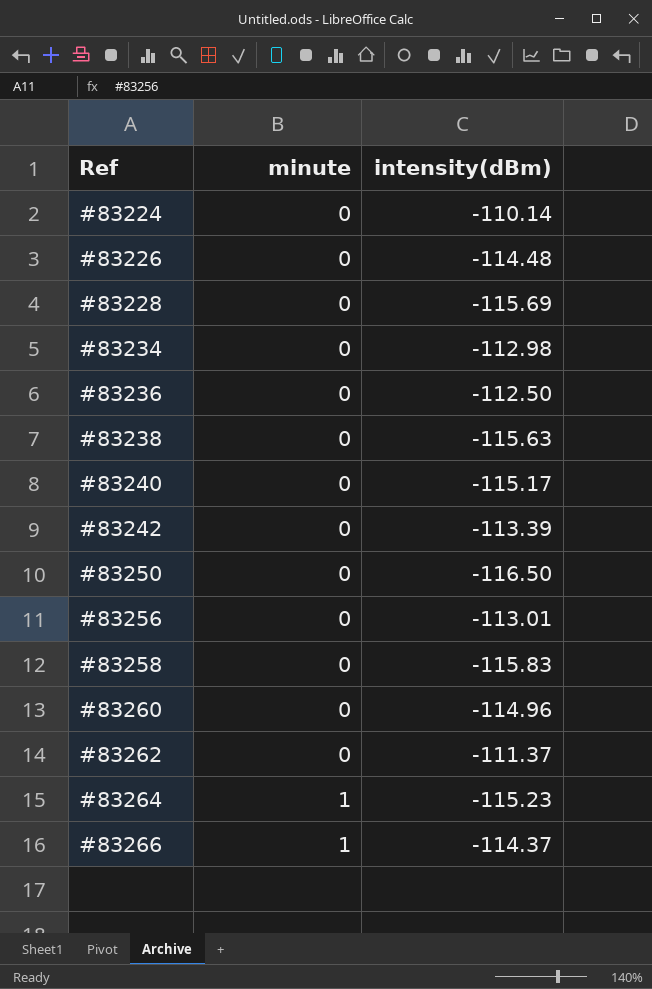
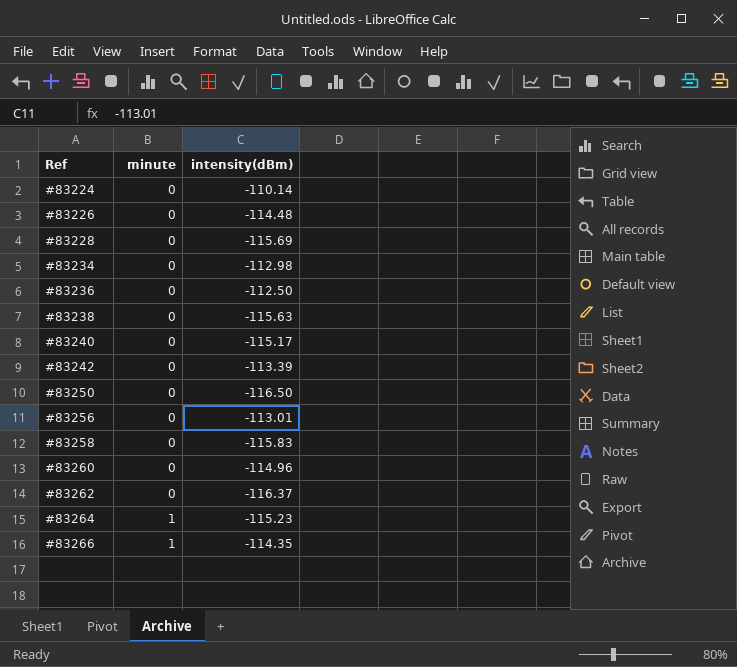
#83262 | intensity(dBm): -111.37 -> -116.37
#83266 | intensity(dBm): -114.37 -> -114.35

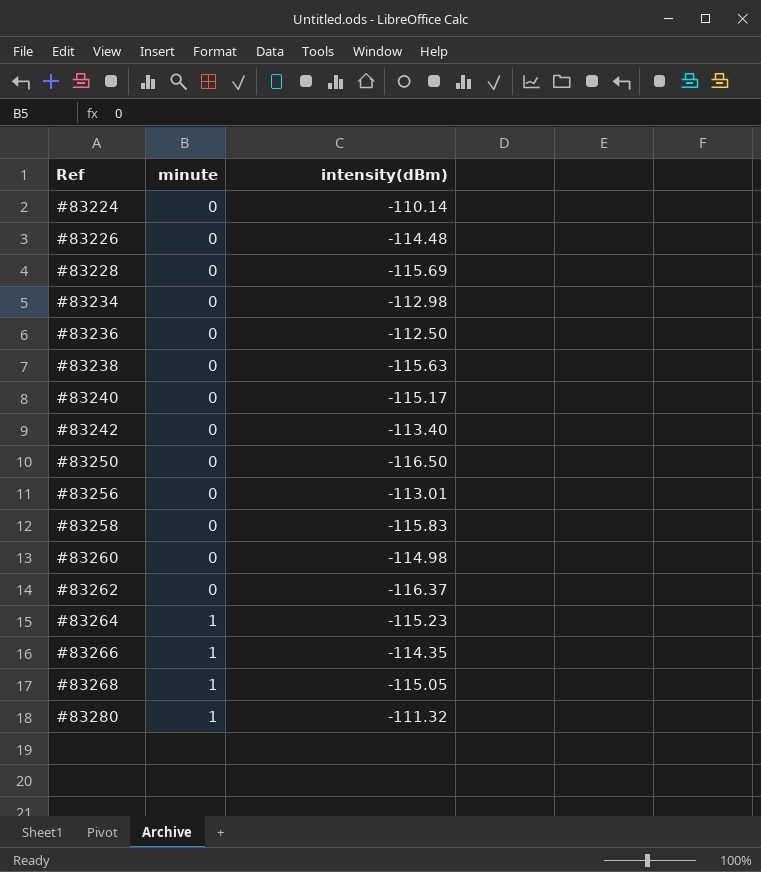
#83242 | intensity(dBm): -113.39 -> -113.40
#83260 | intensity(dBm): -114.96 -> -114.98
row #83268: none -> 1 | -115.05
row #83280: none -> 1 | -111.32

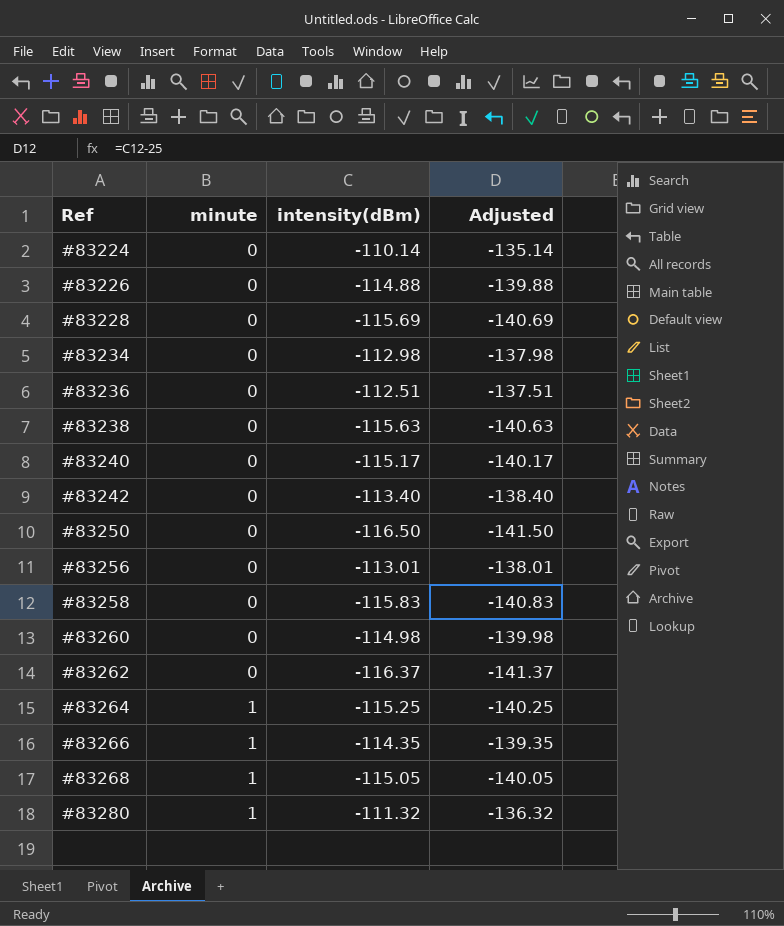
column Adjusted | formula: none -> [intensity(dBm)] - 25
#83226 | intensity(dBm): -114.48 -> -114.88
#83236 | intensity(dBm): -112.50 -> -112.51
#83264 | intensity(dBm): -115.23 -> -115.25

